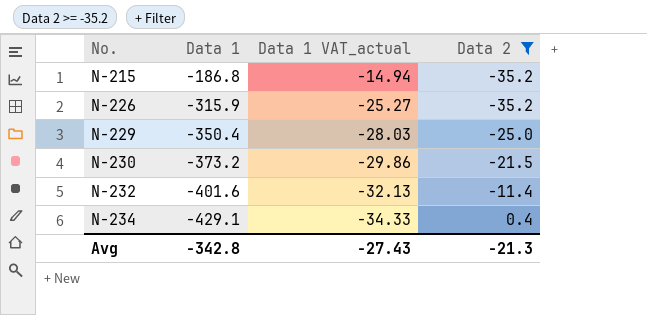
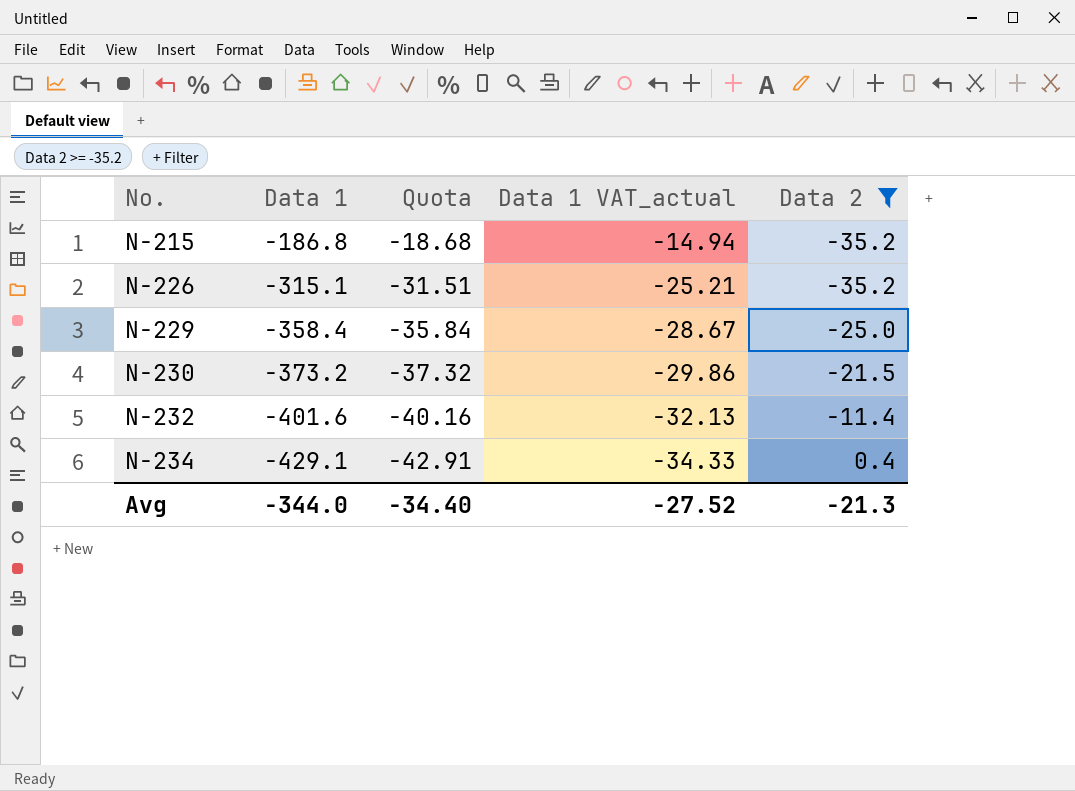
column Quota | formula: none -> [Data 1] * 0.1
N-226 | Data 1: -315.9 -> -315.1
N-226 | Data 1 VAT_actual: -25.27 -> -25.21
N-229 | Data 1: -350.4 -> -358.4
N-229 | Data 1 VAT_actual: -28.03 -> -28.67
Avg | Data 1: -342.8 -> -344.0
Avg | Data 1 VAT_actual: -27.43 -> -27.52

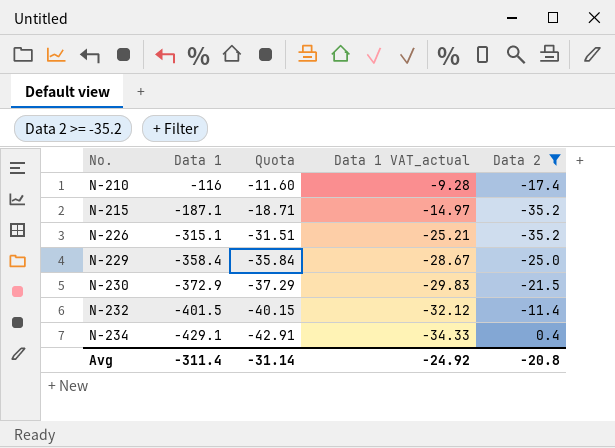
row N-210: none -> -116 | -11.60 | -9.28 | -17.4
N-215 | Data 1: -186.8 -> -187.1
N-215 | Quota: -18.68 -> -18.71
N-215 | Data 1 VAT_actual: -14.94 -> -14.97
N-230 | Data 1: -373.2 -> -372.9
N-230 | Quota: -37.32 -> -37.29
N-230 | Data 1 VAT_actual: -29.86 -> -29.83
N-232 | Data 1: -401.6 -> -401.5
N-232 | Quota: -40.16 -> -40.15
N-232 | Data 1 VAT_actual: -32.13 -> -32.12
Avg | Data 1: -344.0 -> -311.4
Avg | Quota: -34.40 -> -31.14
Avg | Data 1 VAT_actual: -27.52 -> -24.92
Avg | Data 2: -21.3 -> -20.8

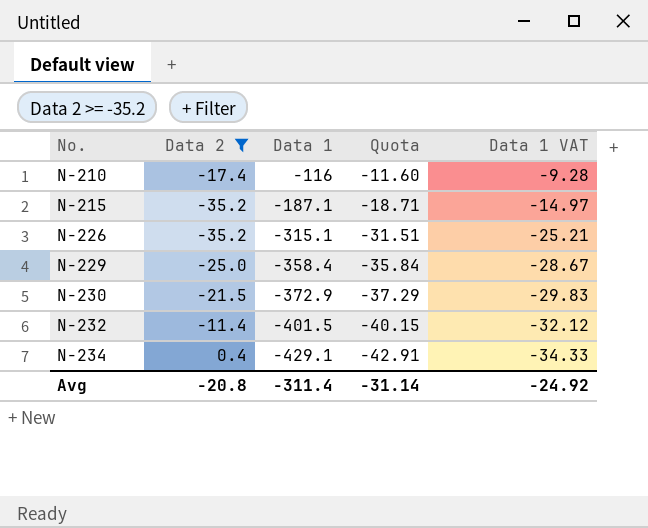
column Data 2 | position: 5 -> 2
column name: Data 1 VAT_actual -> Data 1 VAT

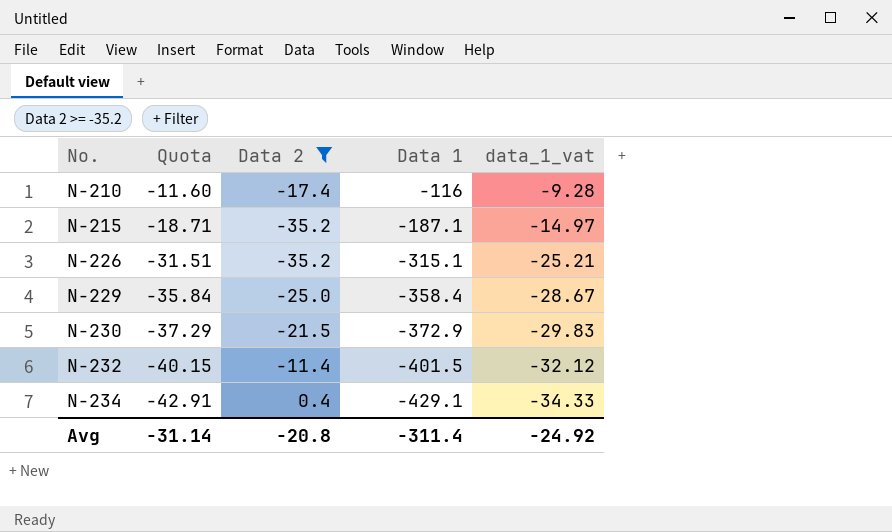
column Quota | position: 4 -> 2
column name: Data 1 VAT -> data_1_vat

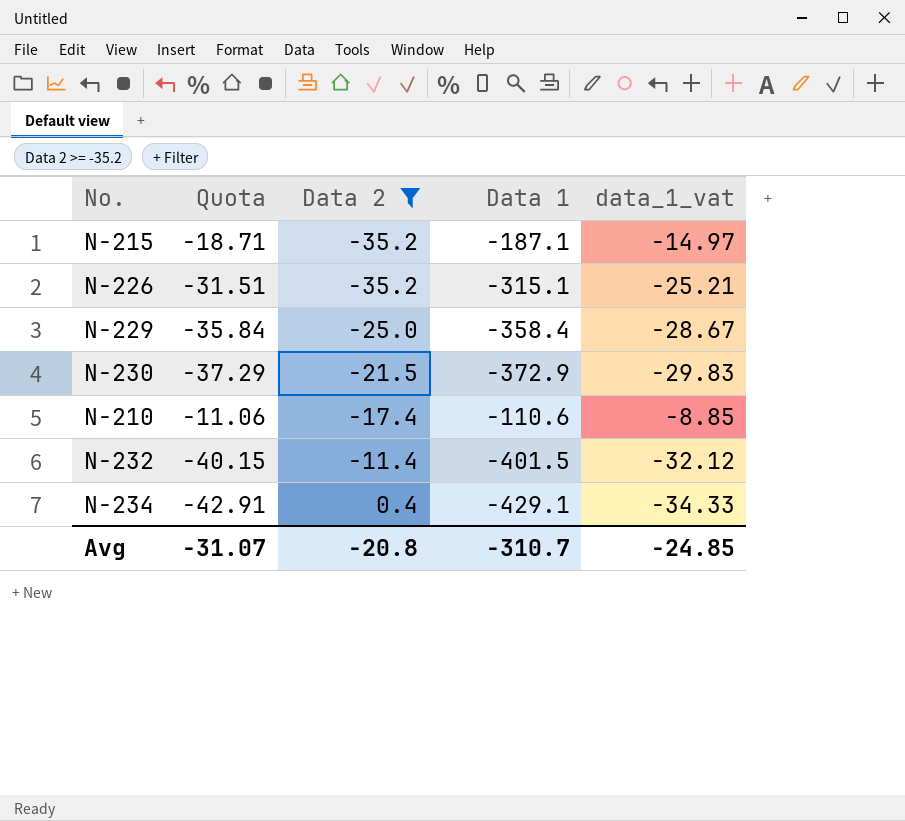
row order: No. ascending -> Data 2 ascending
N-210 | Quota: -11.60 -> -11.06
N-210 | Data 1: -116 -> -110.6
N-210 | data_1_vat: -9.28 -> -8.85
Avg | Quota: -31.14 -> -31.07
Avg | Data 1: -311.4 -> -310.7
Avg | data_1_vat: -24.92 -> -24.85

